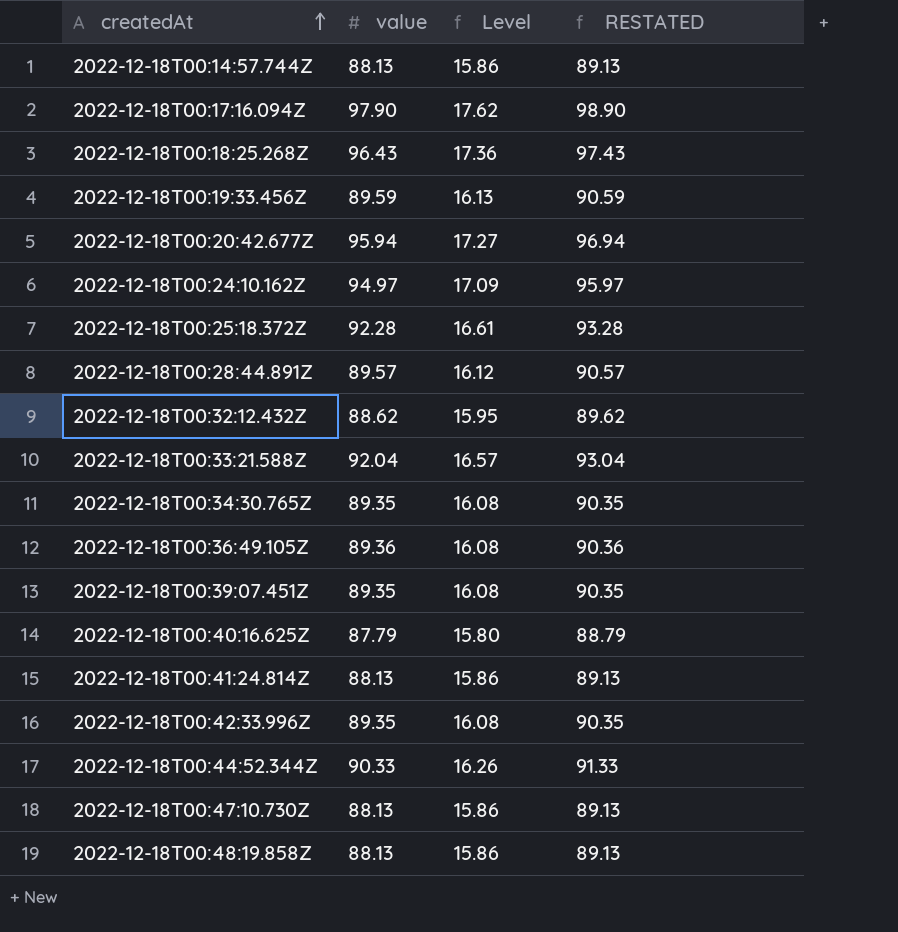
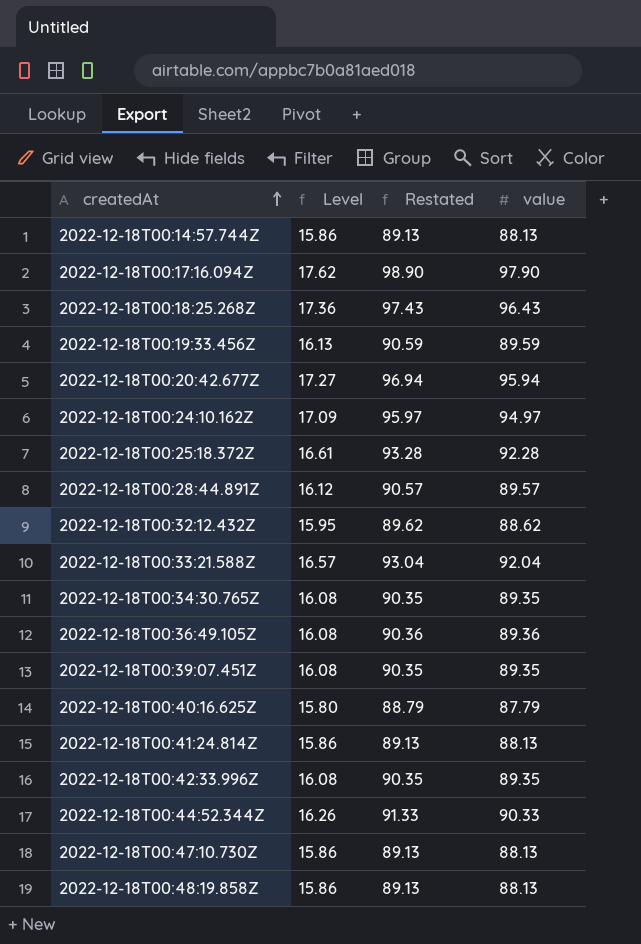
column name: RESTATED -> Restated
column value | position: 2 -> 4

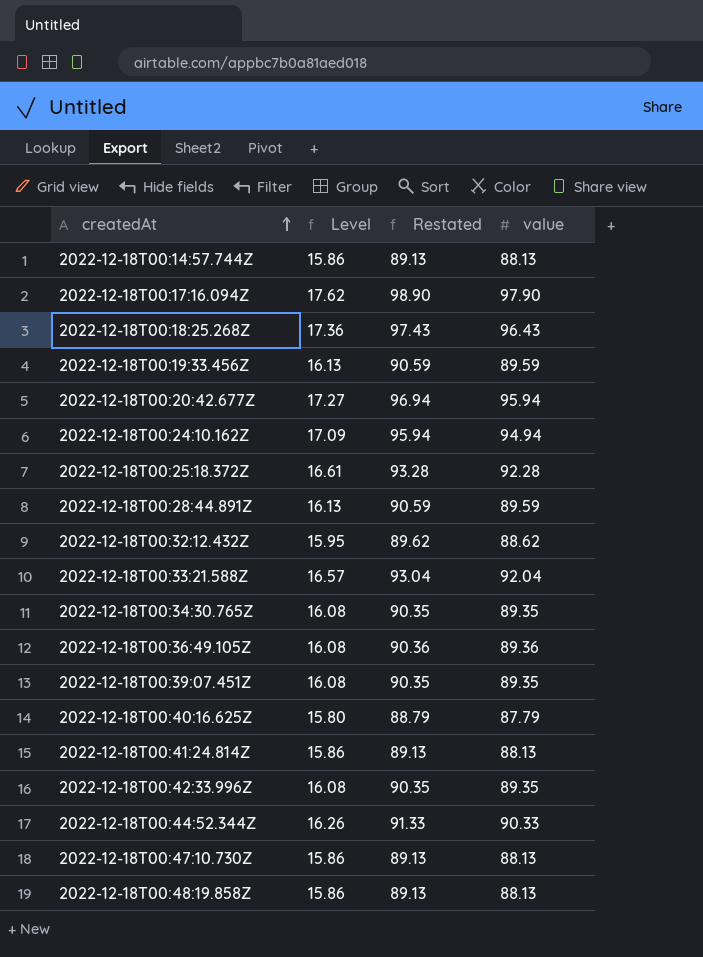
2022-12-18T00:24:10.162Z | Restated: 95.97 -> 95.94
2022-12-18T00:24:10.162Z | value: 94.97 -> 94.94
2022-12-18T00:28:44.891Z | Level: 16.12 -> 16.13
2022-12-18T00:28:44.891Z | Restated: 90.57 -> 90.59
2022-12-18T00:28:44.891Z | value: 89.57 -> 89.59

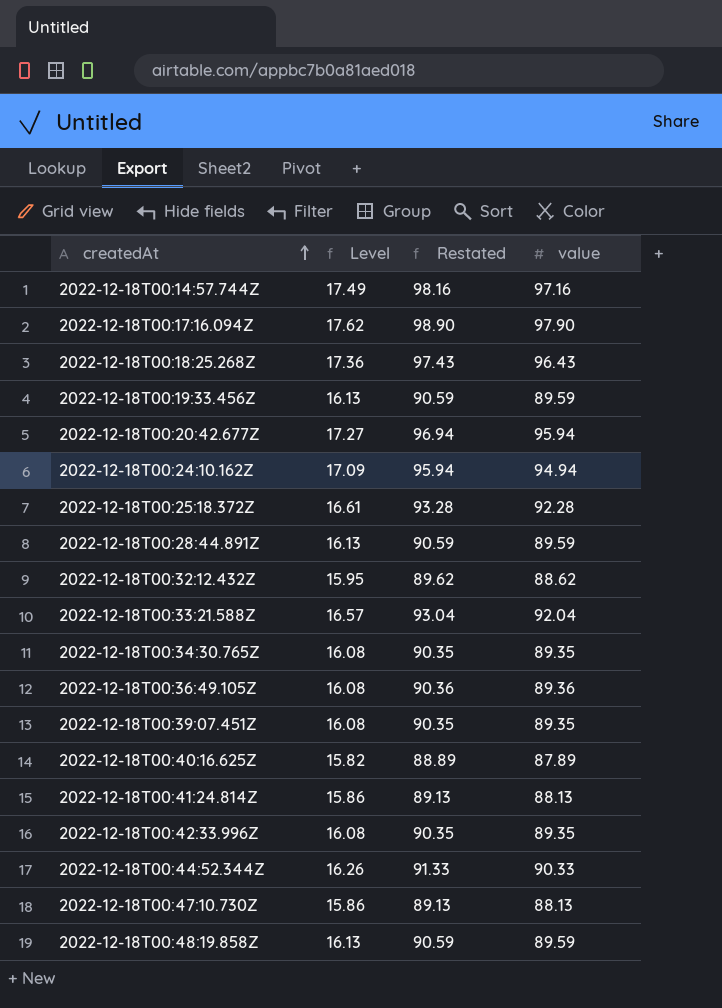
2022-12-18T00:14:57.744Z | Level: 15.86 -> 17.49
2022-12-18T00:14:57.744Z | Restated: 89.13 -> 98.16
2022-12-18T00:14:57.744Z | value: 88.13 -> 97.16
2022-12-18T00:40:16.625Z | Level: 15.80 -> 15.82
2022-12-18T00:40:16.625Z | Restated: 88.79 -> 88.89
2022-12-18T00:40:16.625Z | value: 87.79 -> 87.89
2022-12-18T00:48:19.858Z | Level: 15.86 -> 16.13
2022-12-18T00:48:19.858Z | Restated: 89.13 -> 90.59
2022-12-18T00:48:19.858Z | value: 88.13 -> 89.59

